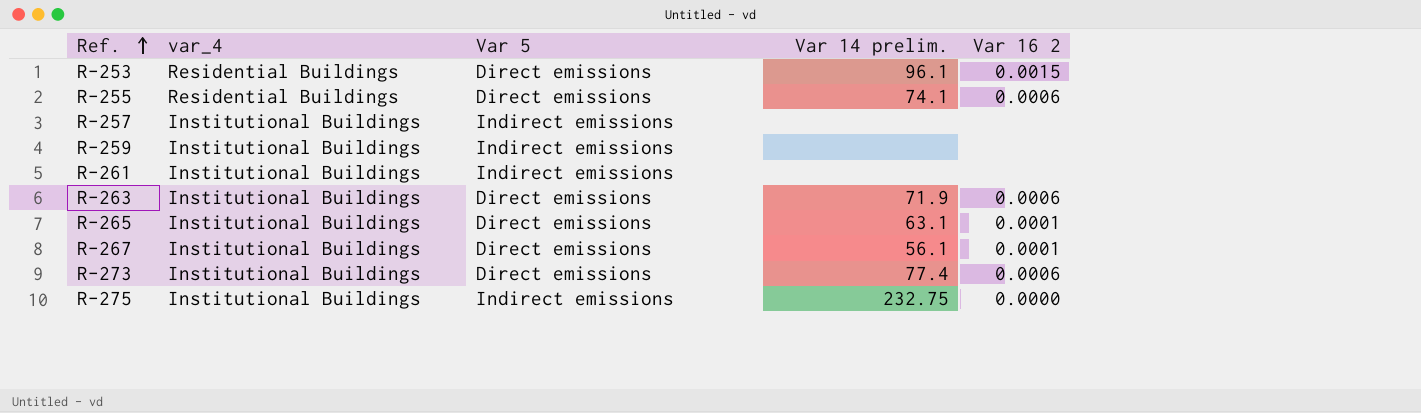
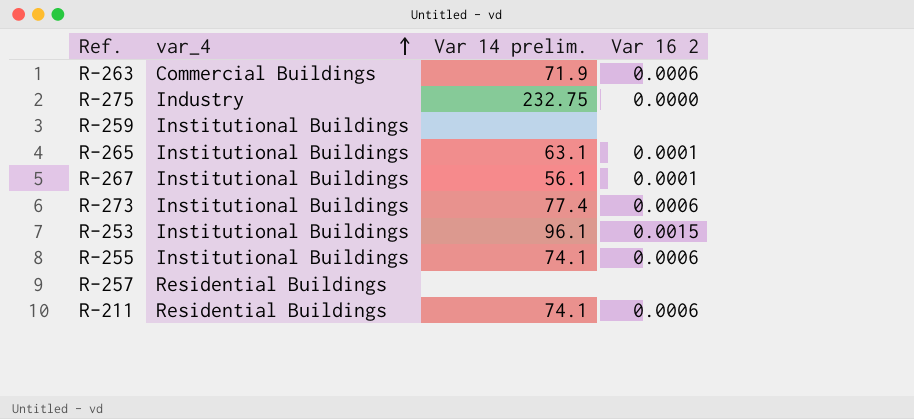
row order: Ref. ascending -> var_4 ascending
column Var 5 | position: 3 -> none
row R-261: Institutional Buildings | Indirect emissions | none | none -> none
R-263 | var_4: Institutional Buildings -> Commercial Buildings
R-275 | var_4: Institutional Buildings -> Industry
R-253 | var_4: Residential Buildings -> Institutional Buildings
R-255 | var_4: Residential Buildings -> Institutional Buildings
R-257 | var_4: Institutional Buildings -> Residential Buildings
row R-211: none -> Residential Buildings | 74.1 | 0.0006

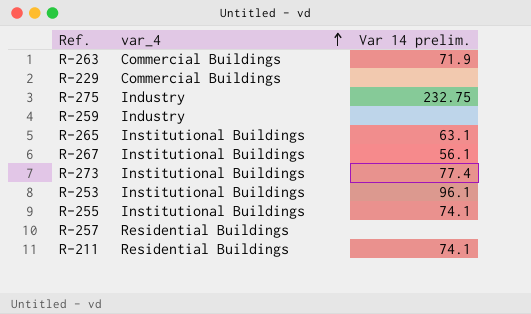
column Var 16 2 | position: 4 -> none
row R-229: none -> Commercial Buildings | none
R-259 | var_4: Institutional Buildings -> Industry

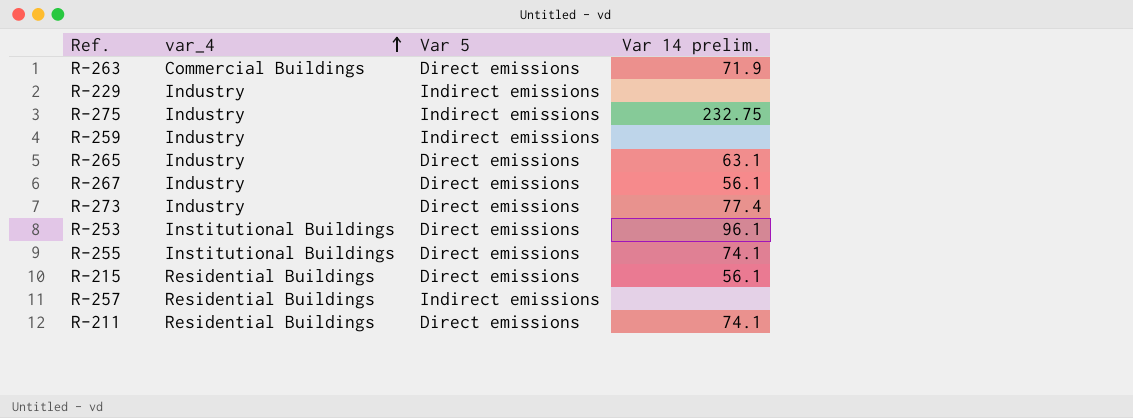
column Var 5 | position: none -> 3
R-229 | var_4: Commercial Buildings -> Industry
R-265 | var_4: Institutional Buildings -> Industry
R-267 | var_4: Institutional Buildings -> Industry
R-273 | var_4: Institutional Buildings -> Industry
row R-215: none -> Residential Buildings | Direct emissions | 56.1

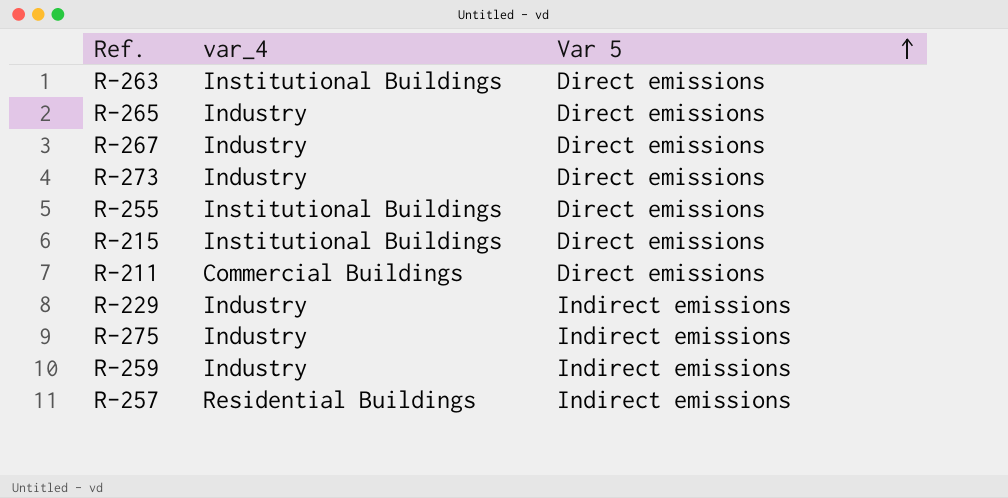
row order: var_4 ascending -> Var 5 ascending
column Var 14 prelim. | position: 4 -> none
row R-253: Institutional Buildings | Direct emissions | 96.1 -> none
R-263 | var_4: Commercial Buildings -> Institutional Buildings
R-215 | var_4: Residential Buildings -> Institutional Buildings
R-211 | var_4: Residential Buildings -> Commercial Buildings

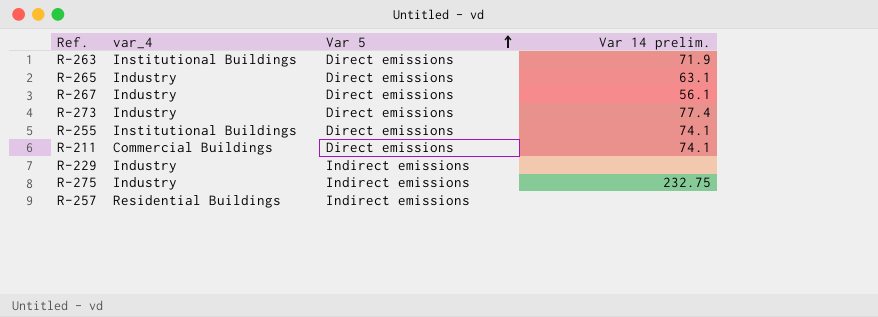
column Var 14 prelim. | position: none -> 4
row R-215: Institutional Buildings | Direct emissions -> none
row R-259: Industry | Indirect emissions -> none

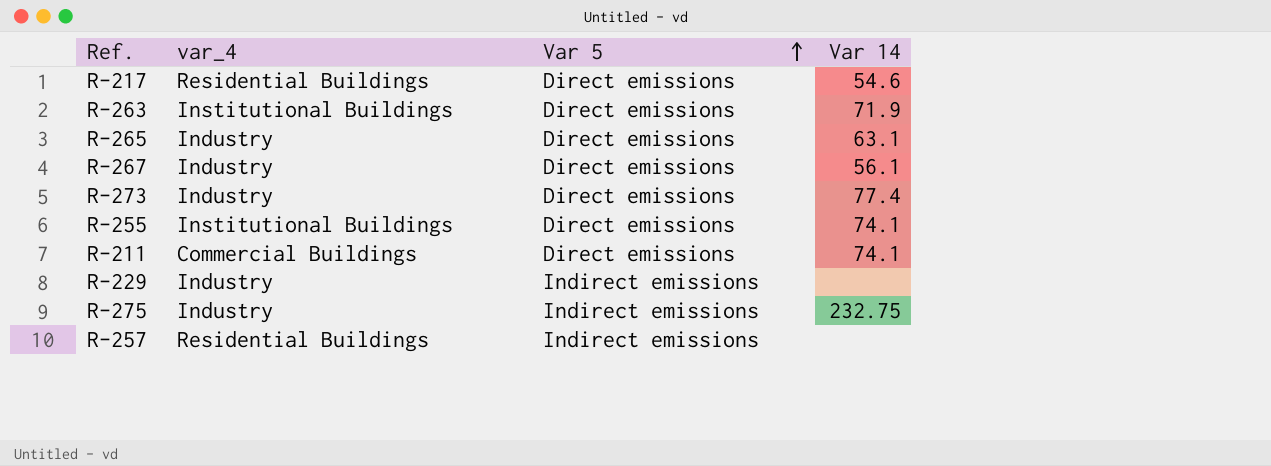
column name: Var 14 prelim. -> Var 14
row R-217: none -> Residential Buildings | Direct emissions | 54.6

